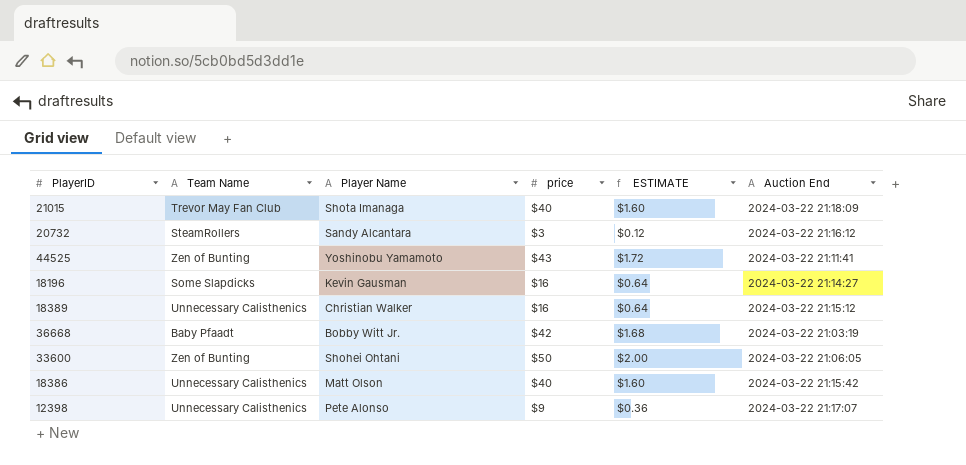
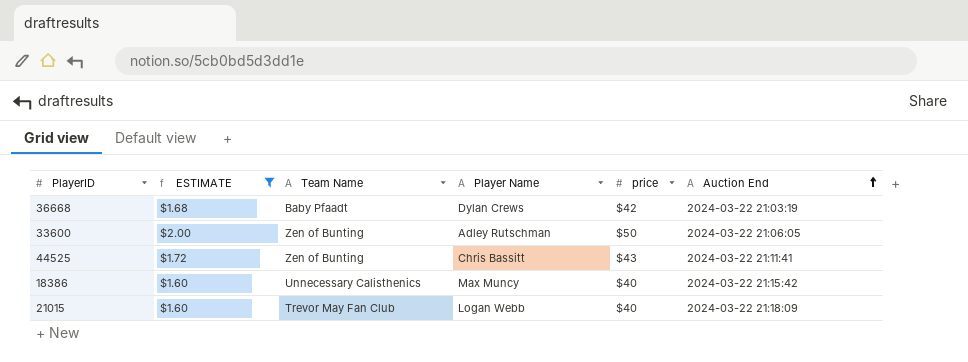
filter: none -> ESTIMATE >= $1.60
row order: none -> Auction End ascending
column ESTIMATE | position: 5 -> 2
36668 | Player Name: Bobby Witt Jr. -> Dylan Crews
33600 | Player Name: Shohei Ohtani -> Adley Rutschman
44525 | Player Name: Yoshinobu Yamamoto -> Chris Bassitt
18386 | Player Name: Matt Olson -> Max Muncy
21015 | Player Name: Shota Imanaga -> Logan Webb

